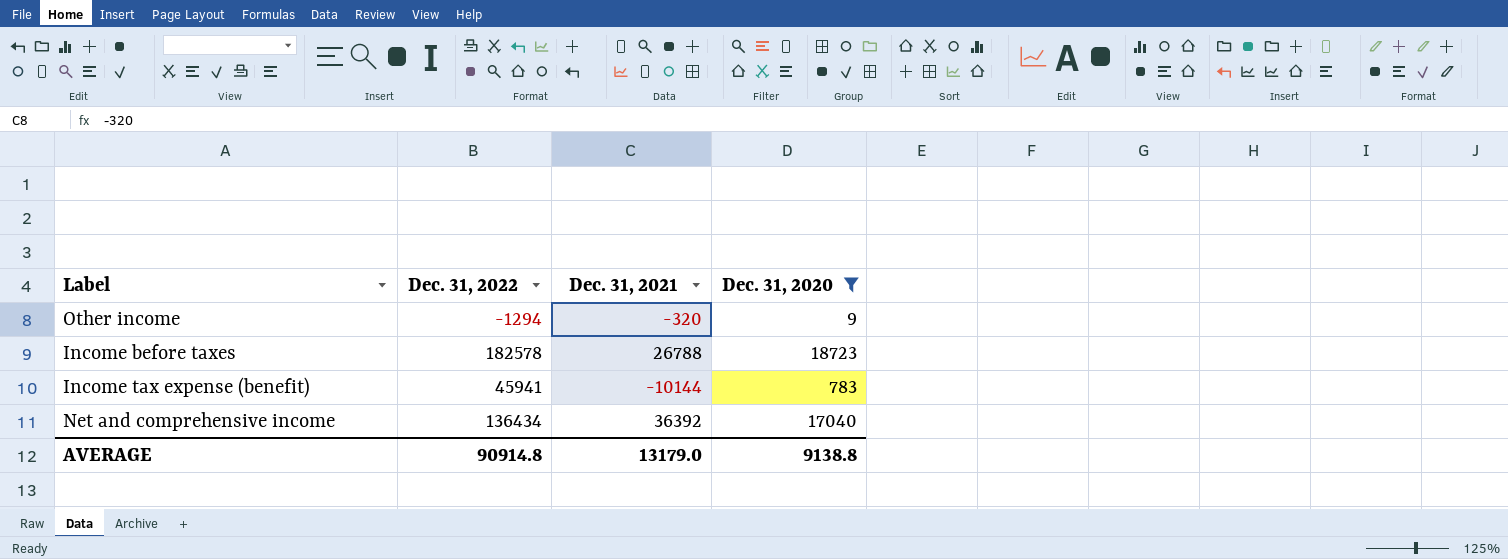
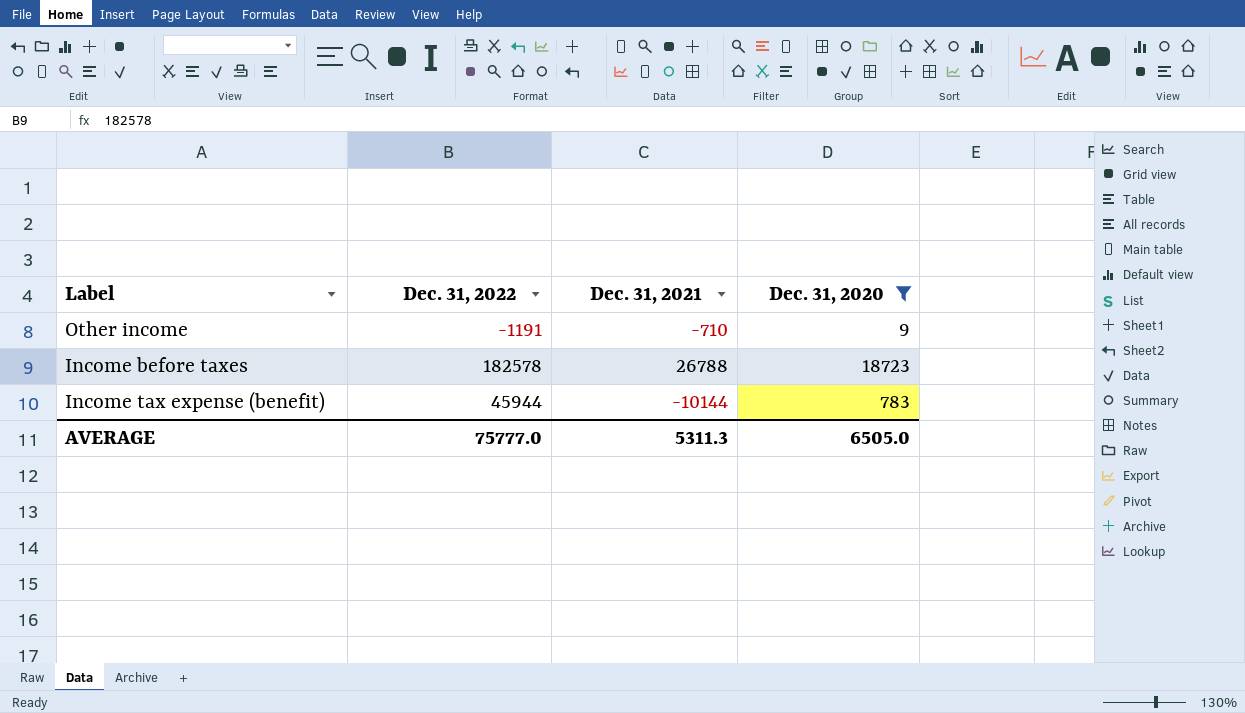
row Net and comprehensive income: 136434 | 36392 | 17040 -> none
Other income | Dec. 31, 2022: -1294 -> -1191
Other income | Dec. 31, 2021: -320 -> -710
Income tax expense (benefit) | Dec. 31, 2022: 45941 -> 45944
AVERAGE | Dec. 31, 2022: 90914.8 -> 75777.0
AVERAGE | Dec. 31, 2021: 13179.0 -> 5311.3
AVERAGE | Dec. 31, 2020: 9138.8 -> 6505.0

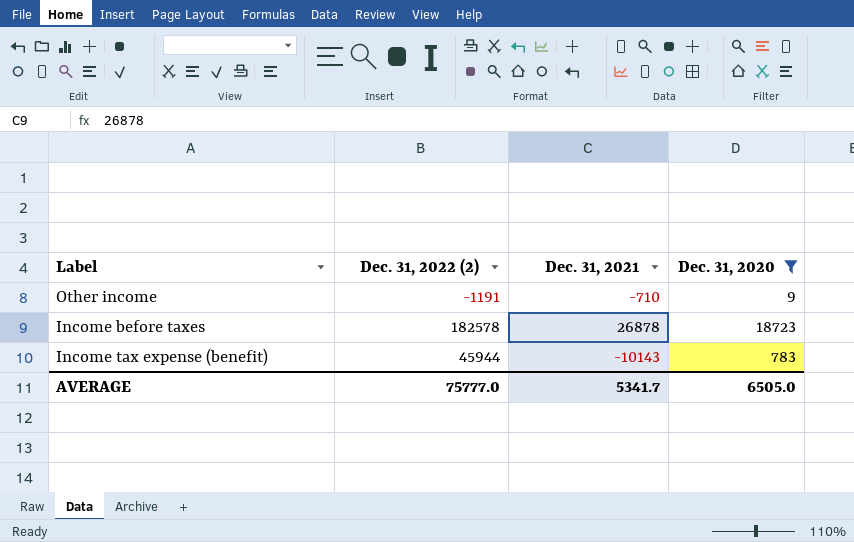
column name: Dec. 31, 2022 -> Dec. 31, 2022 (2)
Income before taxes | Dec. 31, 2021: 26788 -> 26878
Income tax expense (benefit) | Dec. 31, 2021: -10144 -> -10143
AVERAGE | Dec. 31, 2021: 5311.3 -> 5341.7

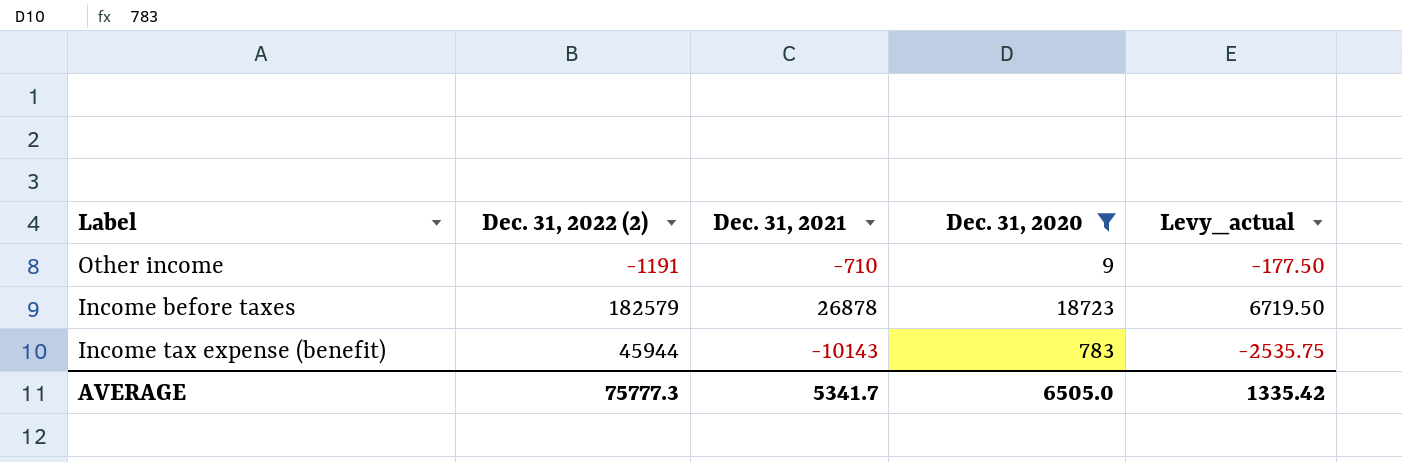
column Levy_actual | formula: none -> [Dec. 31, 2021] * 0.25
Income before taxes | Dec. 31, 2022 (2): 182578 -> 182579
AVERAGE | Dec. 31, 2022 (2): 75777.0 -> 75777.3

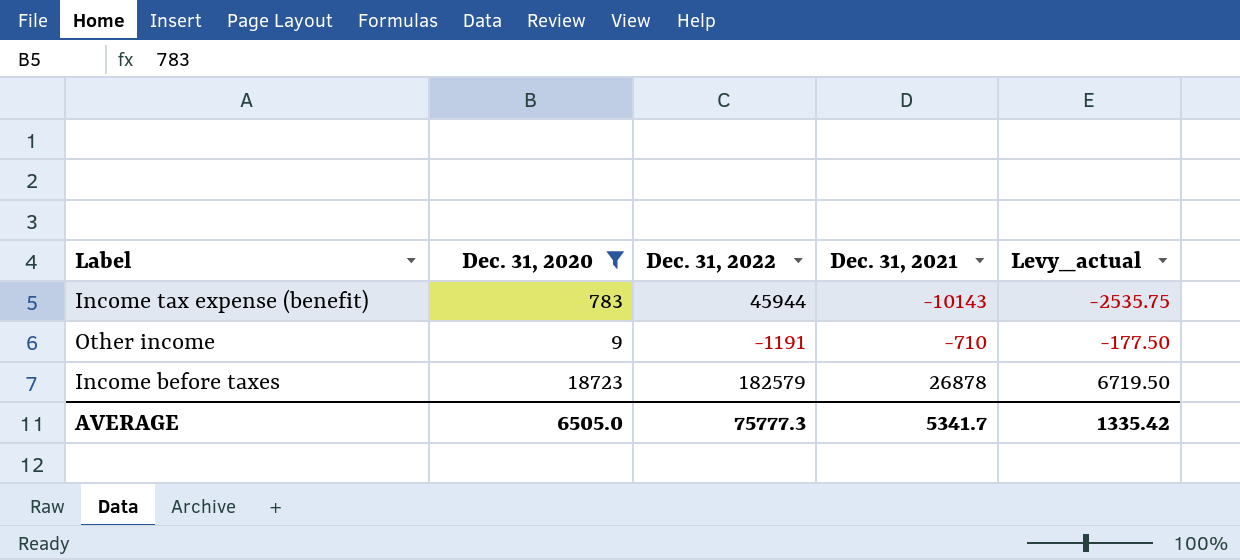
row order: none -> Dec. 31, 2021 ascending
column Dec. 31, 2020 | position: 4 -> 2
column name: Dec. 31, 2022 (2) -> Dec. 31, 2022

